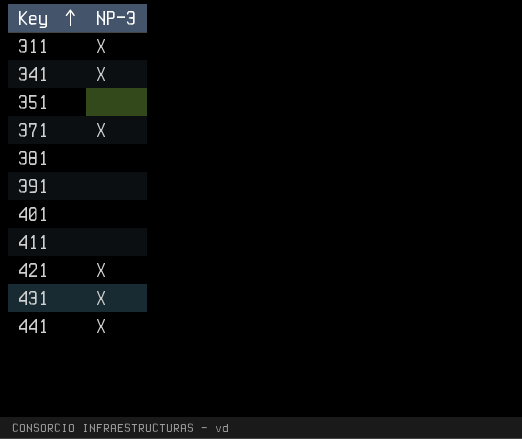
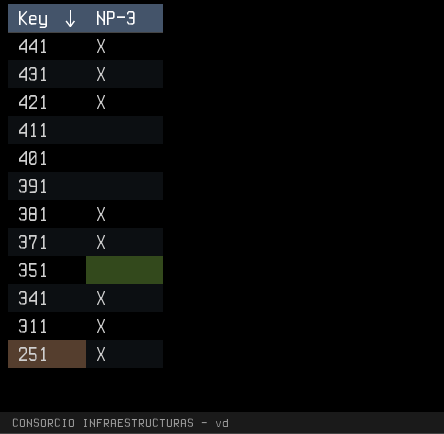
row order: Key ascending -> Key descending
381 | NP-3: none -> X
row 251: none -> X

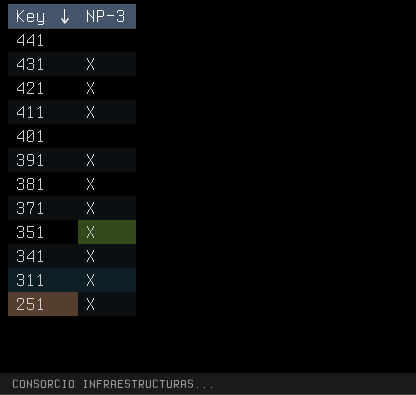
441 | NP-3: X -> none
411 | NP-3: none -> X
391 | NP-3: none -> X
351 | NP-3: none -> X

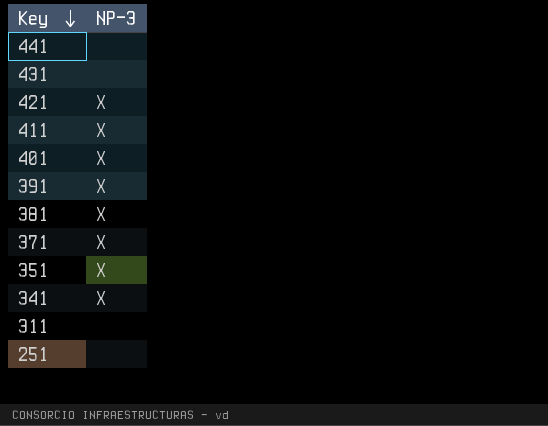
431 | NP-3: X -> none
401 | NP-3: none -> X
311 | NP-3: X -> none
251 | NP-3: X -> none

